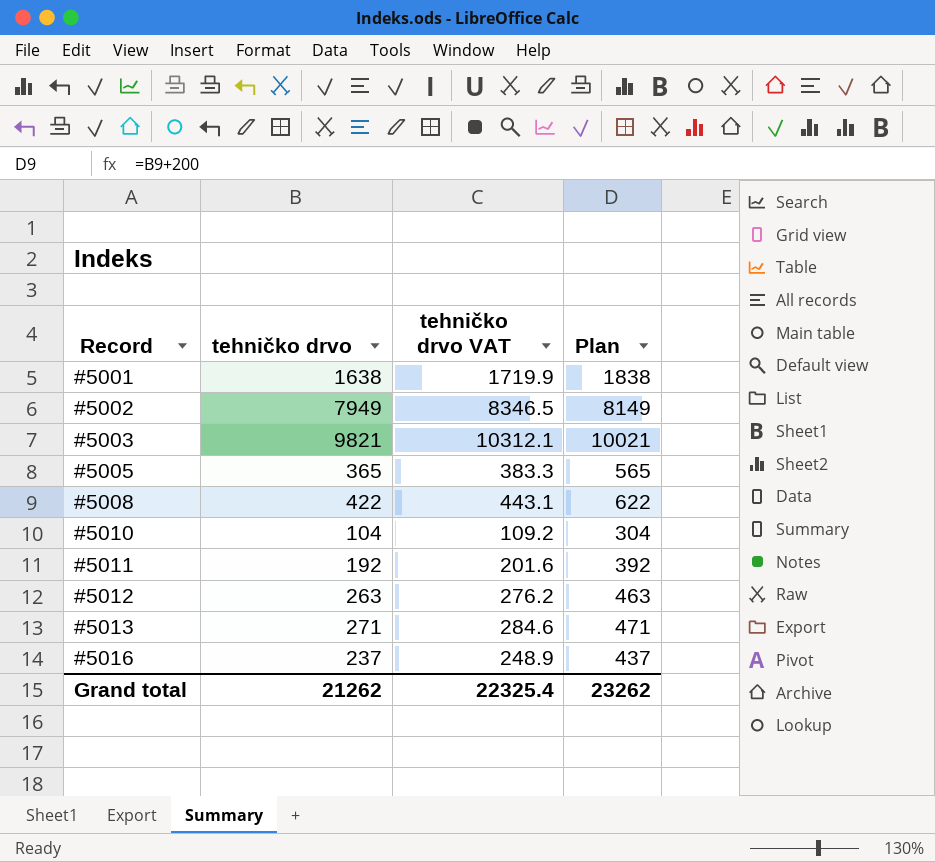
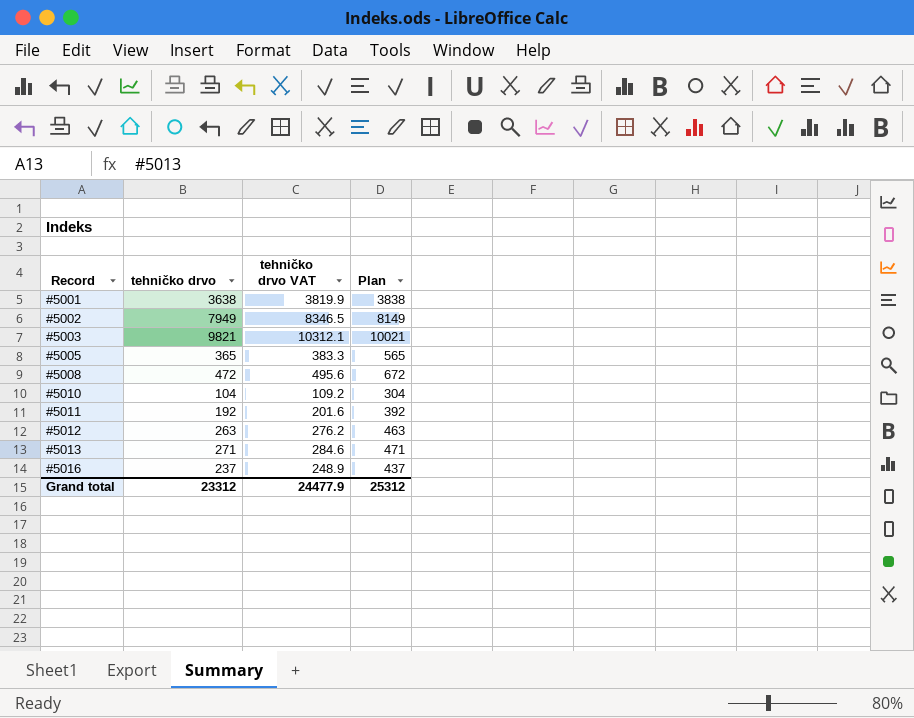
#5001 | tehničko drvo: 1638 -> 3638
#5001 | tehničko drvo VAT: 1719.9 -> 3819.9
#5001 | Plan: 1838 -> 3838
#5008 | tehničko drvo: 422 -> 472
#5008 | tehničko drvo VAT: 443.1 -> 495.6
#5008 | Plan: 622 -> 672
Grand total | tehničko drvo: 21262 -> 23312
Grand total | tehničko drvo VAT: 22325.4 -> 24477.9
Grand total | Plan: 23262 -> 25312

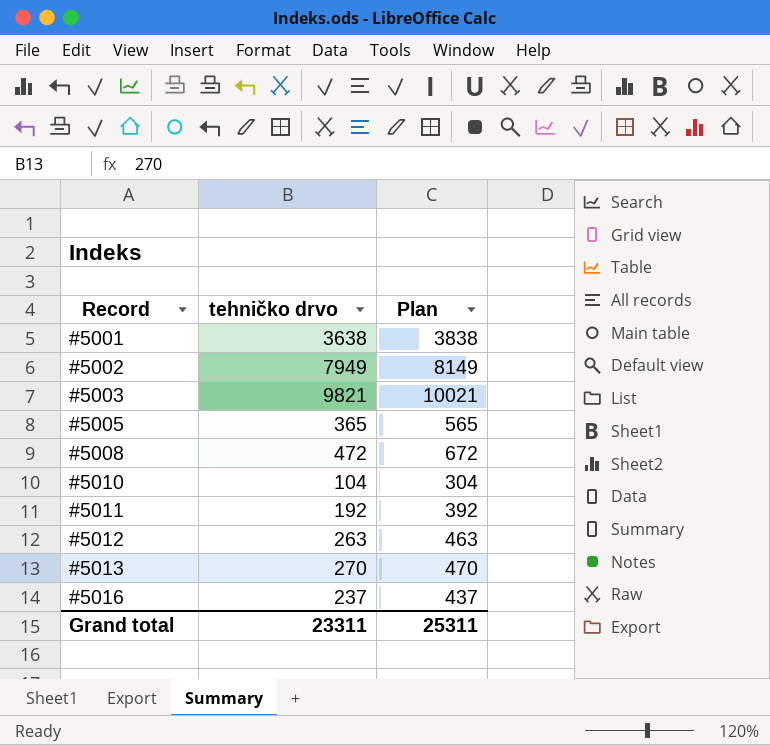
column tehničko drvo VAT | formula: [tehničko drvo] * 1.05 -> none
#5013 | tehničko drvo: 271 -> 270
#5013 | Plan: 471 -> 470
Grand total | tehničko drvo: 23312 -> 23311
Grand total | Plan: 25312 -> 25311

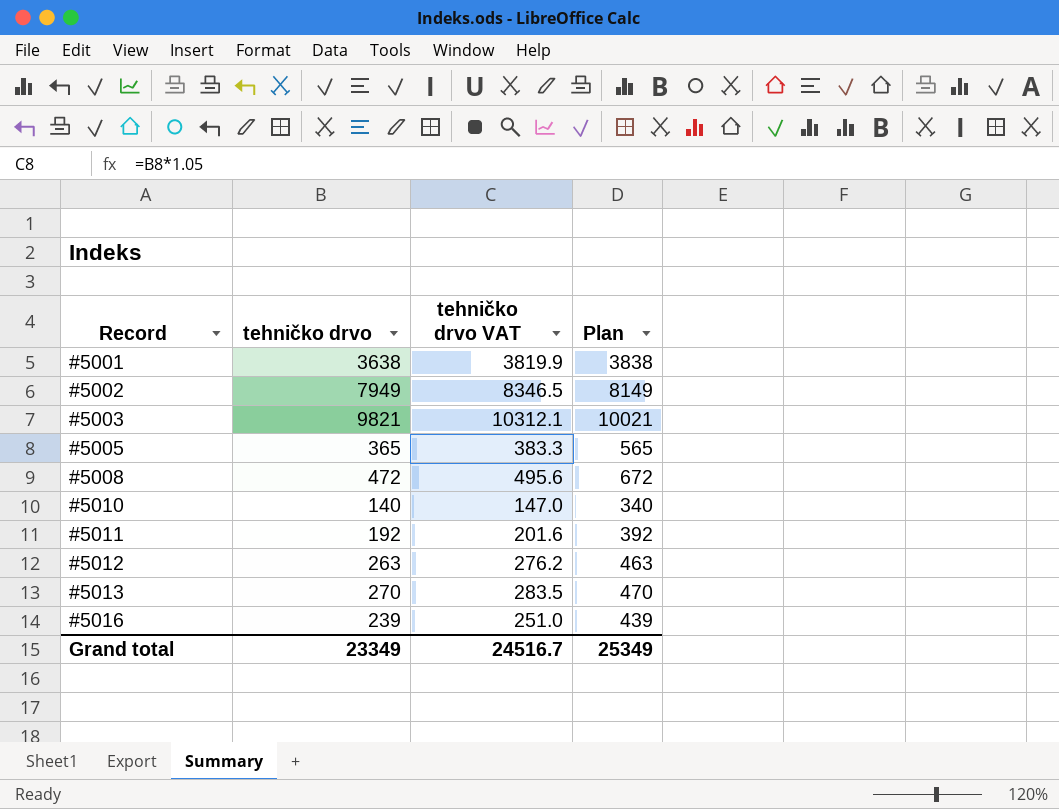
column tehničko drvo VAT | formula: none -> [tehničko drvo] * 1.05
#5010 | tehničko drvo: 104 -> 140
#5010 | Plan: 304 -> 340
#5016 | tehničko drvo: 237 -> 239
#5016 | Plan: 437 -> 439
Grand total | tehničko drvo: 23311 -> 23349
Grand total | Plan: 25311 -> 25349

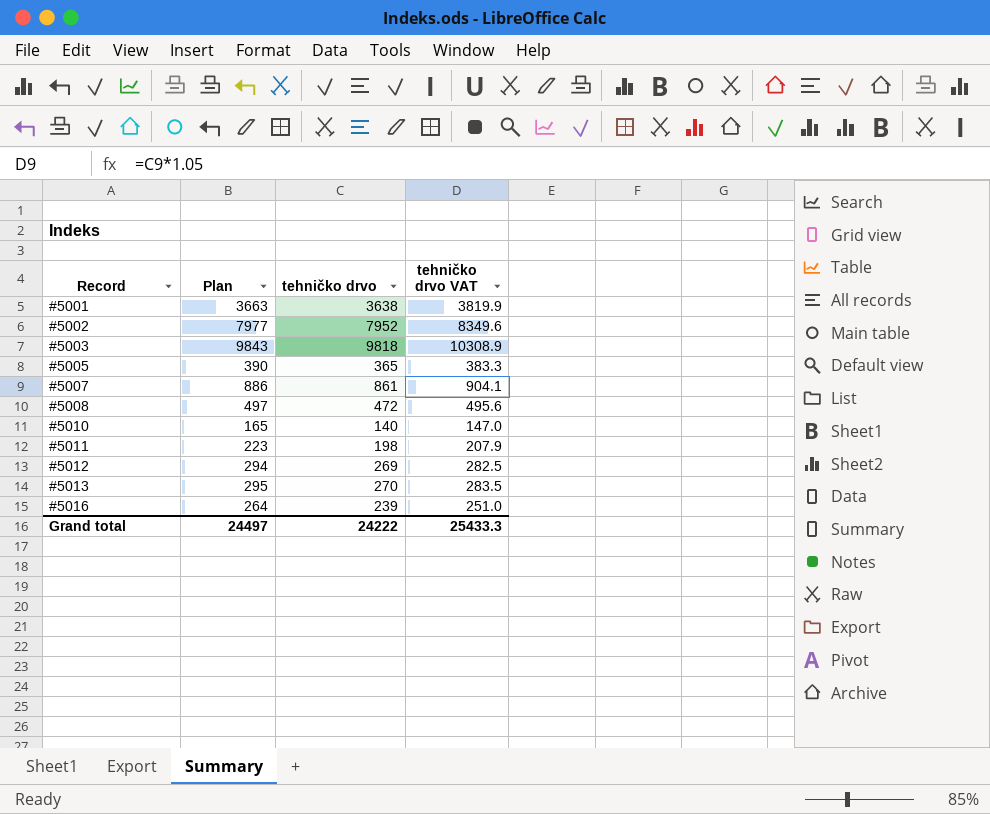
column Plan | formula: [tehničko drvo] + 200 -> [tehničko drvo] + 25
column Plan | position: 4 -> 2
#5002 | tehničko drvo: 7949 -> 7952
#5002 | tehničko drvo VAT: 8346.5 -> 8349.6
#5003 | tehničko drvo: 9821 -> 9818
#5003 | tehničko drvo VAT: 10312.1 -> 10308.9
row #5007: none -> 886 | 861 | 904.1
#5011 | tehničko drvo: 192 -> 198
#5011 | tehničko drvo VAT: 201.6 -> 207.9
#5012 | tehničko drvo: 263 -> 269
#5012 | tehničko drvo VAT: 276.2 -> 282.5
Grand total | Plan: 25349 -> 24497
Grand total | tehničko drvo: 23349 -> 24222
Grand total | tehničko drvo VAT: 24516.7 -> 25433.3

